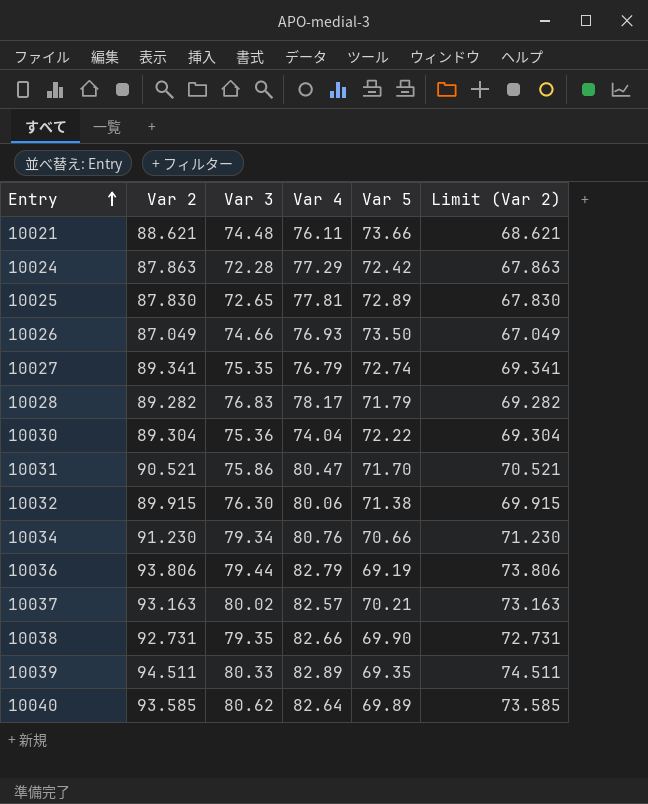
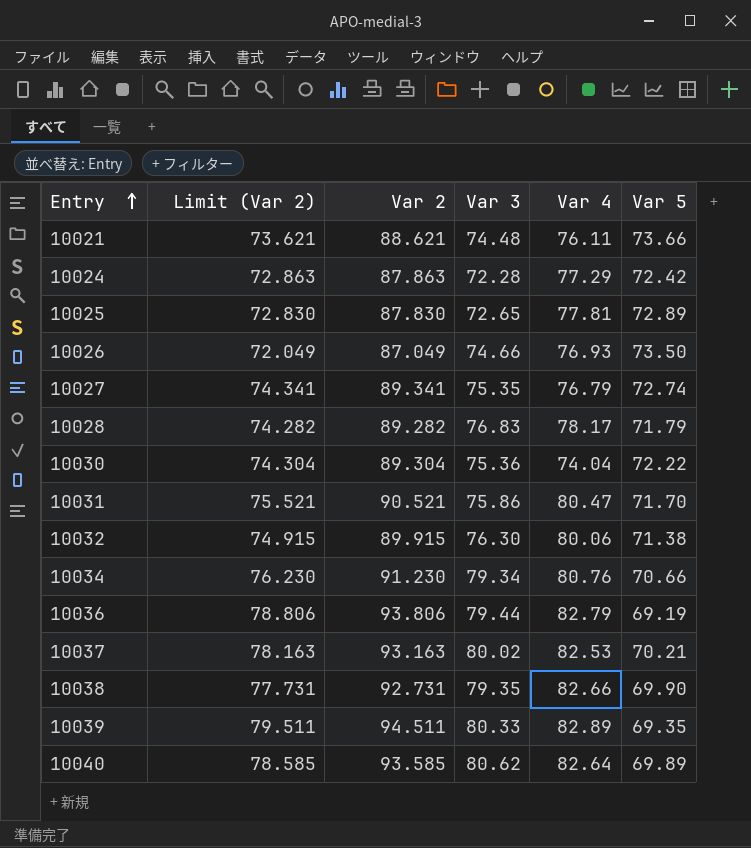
column Limit (Var 2) | formula: [Var 2] - 20 -> [Var 2] - 15
column Limit (Var 2) | position: 6 -> 2
10037 | Var 4: 82.57 -> 82.53

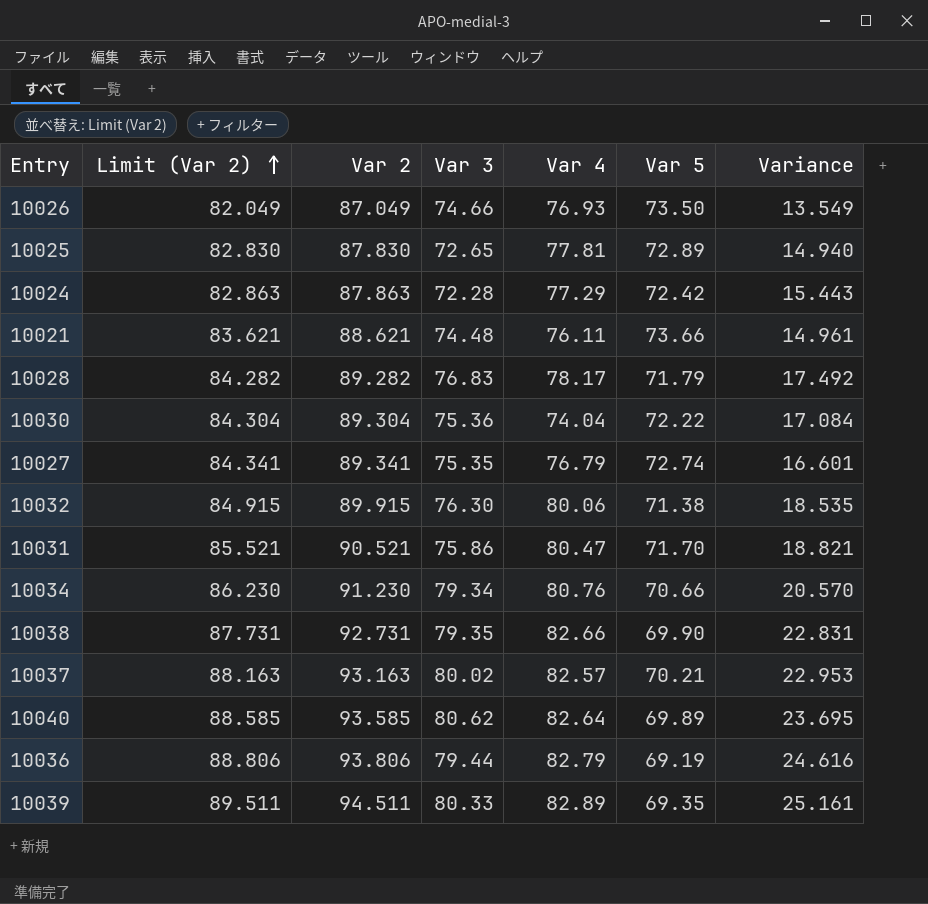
row order: Entry ascending -> Limit (Var 2) ascending
column Limit (Var 2) | formula: [Var 2] - 15 -> [Var 2] - 5
column Variance | formula: none -> [Var 2] - [Var 5]
10037 | Var 4: 82.53 -> 82.57

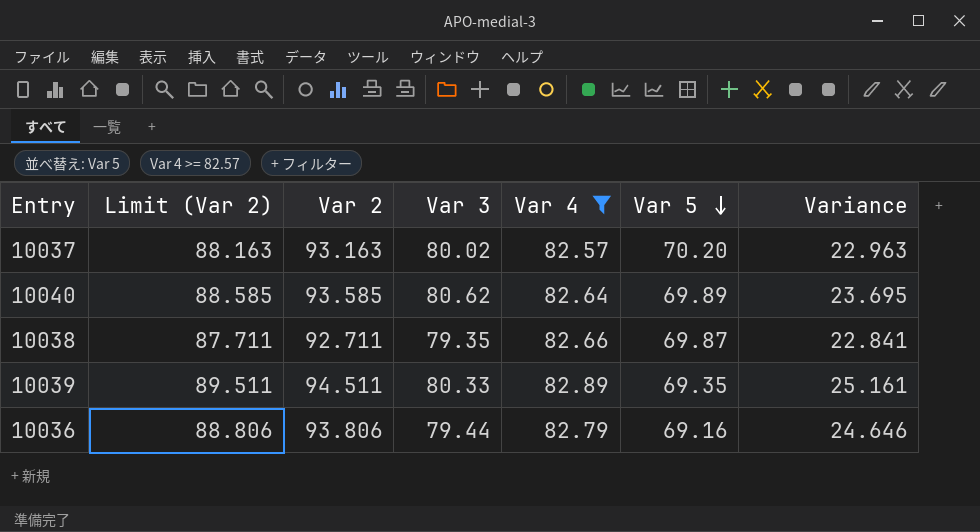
filter: none -> Var 4 >= 82.57
row order: Limit (Var 2) ascending -> Var 5 descending
10037 | Var 5: 70.21 -> 70.20
10037 | Variance: 22.953 -> 22.963
10038 | Limit (Var 2): 87.731 -> 87.711
10038 | Var 2: 92.731 -> 92.711
10038 | Var 5: 69.90 -> 69.87
10038 | Variance: 22.831 -> 22.841
10036 | Var 5: 69.19 -> 69.16
10036 | Variance: 24.616 -> 24.646

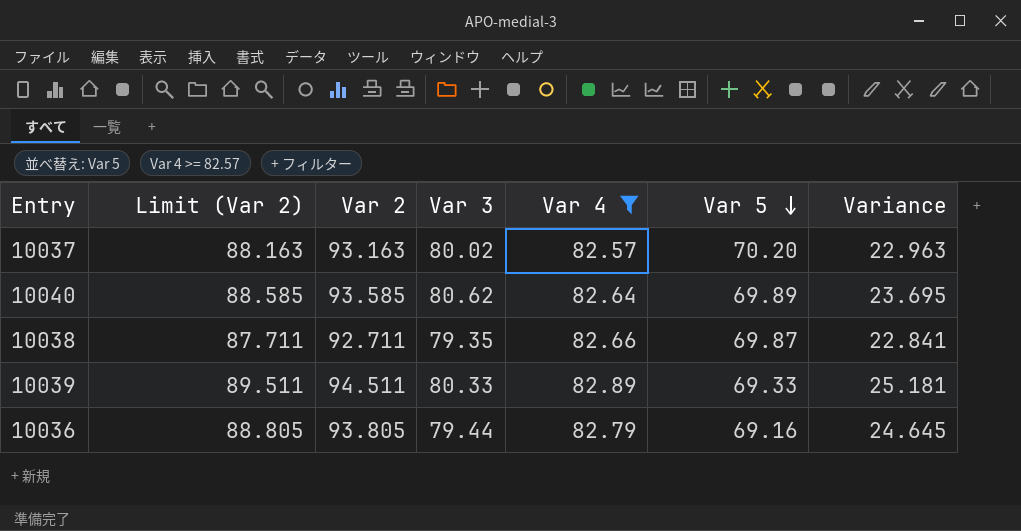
10039 | Var 5: 69.35 -> 69.33
10039 | Variance: 25.161 -> 25.181
10036 | Limit (Var 2): 88.806 -> 88.805
10036 | Var 2: 93.806 -> 93.805
10036 | Variance: 24.646 -> 24.645

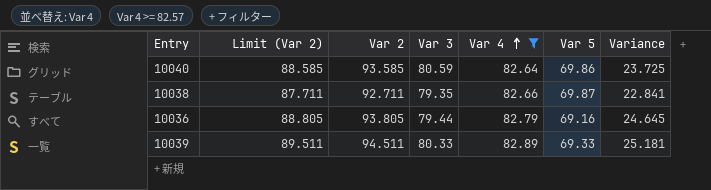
row order: Var 5 descending -> Var 4 ascending
row 10037: 88.163 | 93.163 | 80.02 | 82.57 | 70.20 | 22.963 -> none
10040 | Var 3: 80.62 -> 80.59
10040 | Var 5: 69.89 -> 69.86
10040 | Variance: 23.695 -> 23.725

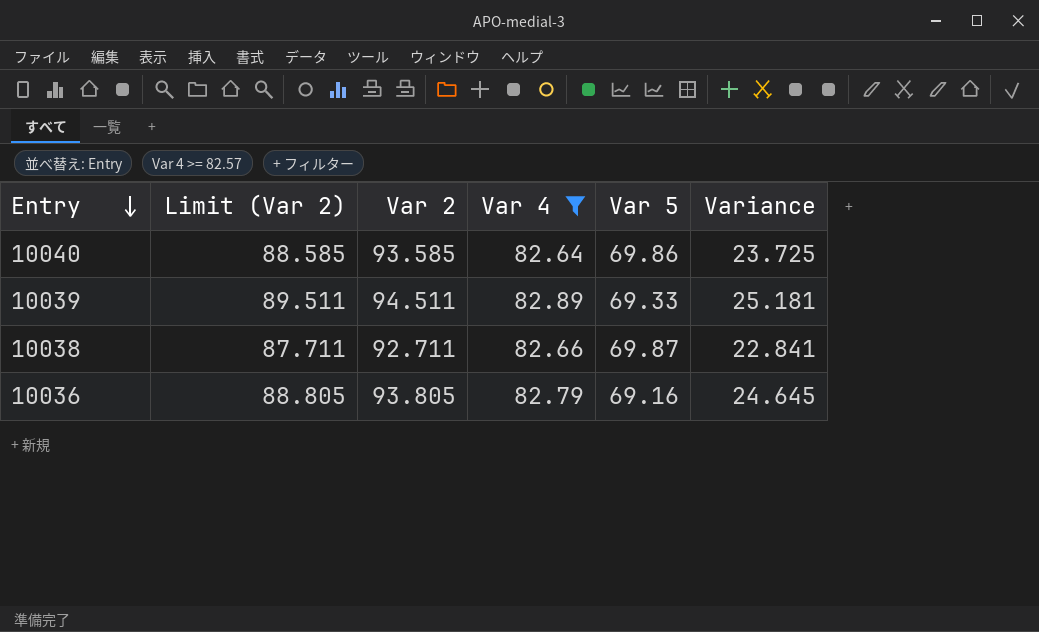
row order: Var 4 ascending -> Entry descending
column Var 3 | position: 4 -> none

